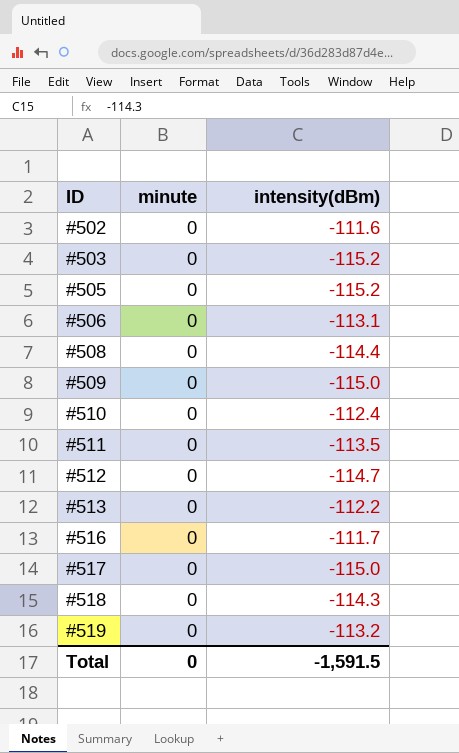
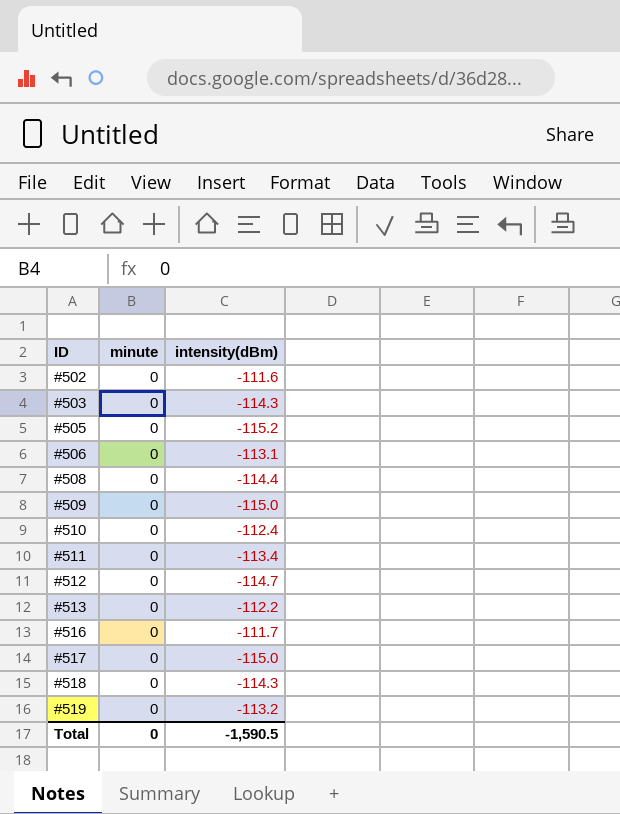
#503 | intensity(dBm): -115.2 -> -114.3
#511 | intensity(dBm): -113.5 -> -113.4
Total | intensity(dBm): -1,591.5 -> -1,590.5

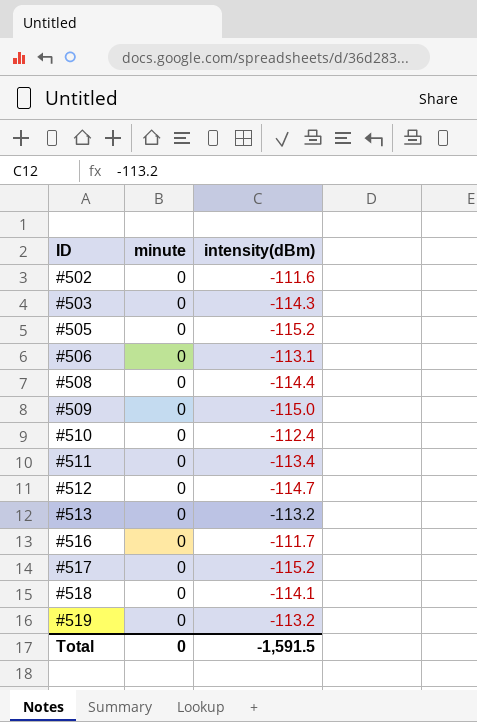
#513 | intensity(dBm): -112.2 -> -113.2
#517 | intensity(dBm): -115.0 -> -115.2
#518 | intensity(dBm): -114.3 -> -114.1
Total | intensity(dBm): -1,590.5 -> -1,591.5

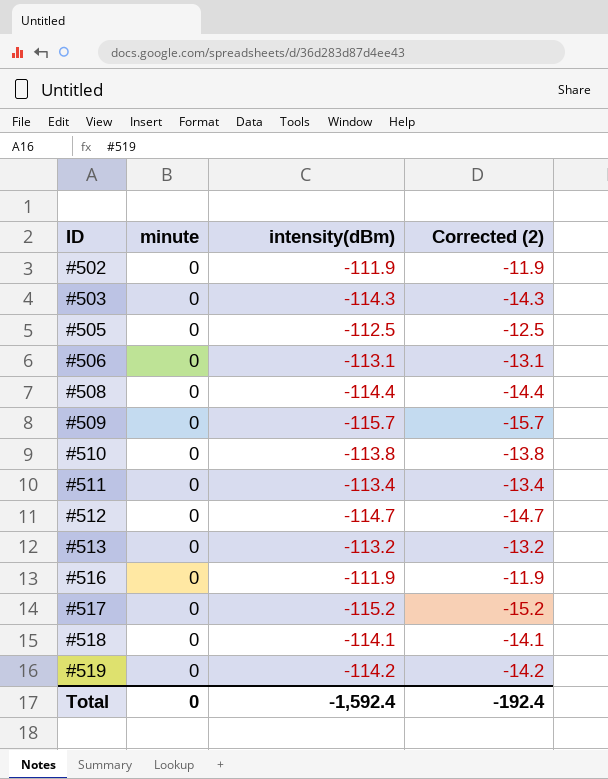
column Corrected (2) | formula: none -> [intensity(dBm)] + 100
#502 | intensity(dBm): -111.6 -> -111.9
#505 | intensity(dBm): -115.2 -> -112.5
#509 | intensity(dBm): -115.0 -> -115.7
#510 | intensity(dBm): -112.4 -> -113.8
#516 | intensity(dBm): -111.7 -> -111.9
#519 | intensity(dBm): -113.2 -> -114.2
Total | intensity(dBm): -1,591.5 -> -1,592.4

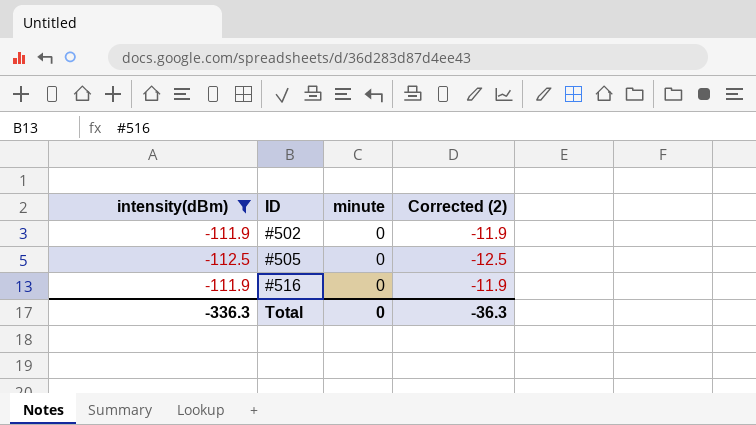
filter: none -> intensity(dBm) >= -112.5
column intensity(dBm) | position: 3 -> 1
Total | intensity(dBm): -1,592.4 -> -336.3
Total | Corrected (2): -192.4 -> -36.3

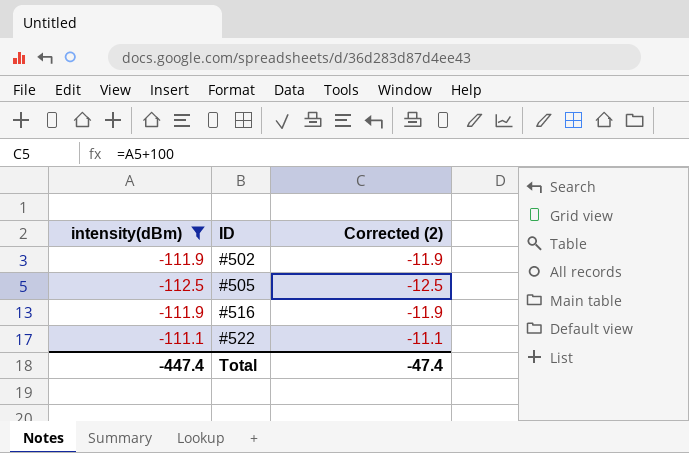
column minute | position: 3 -> none
row #522: none -> -111.1 | -11.1
Total | intensity(dBm): -336.3 -> -447.4
Total | Corrected (2): -36.3 -> -47.4

